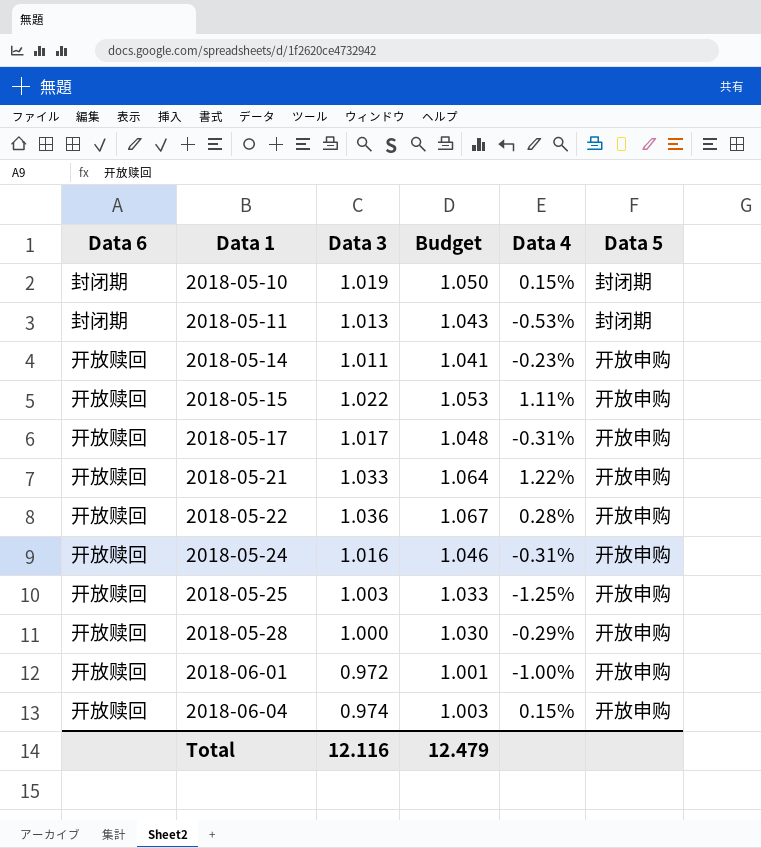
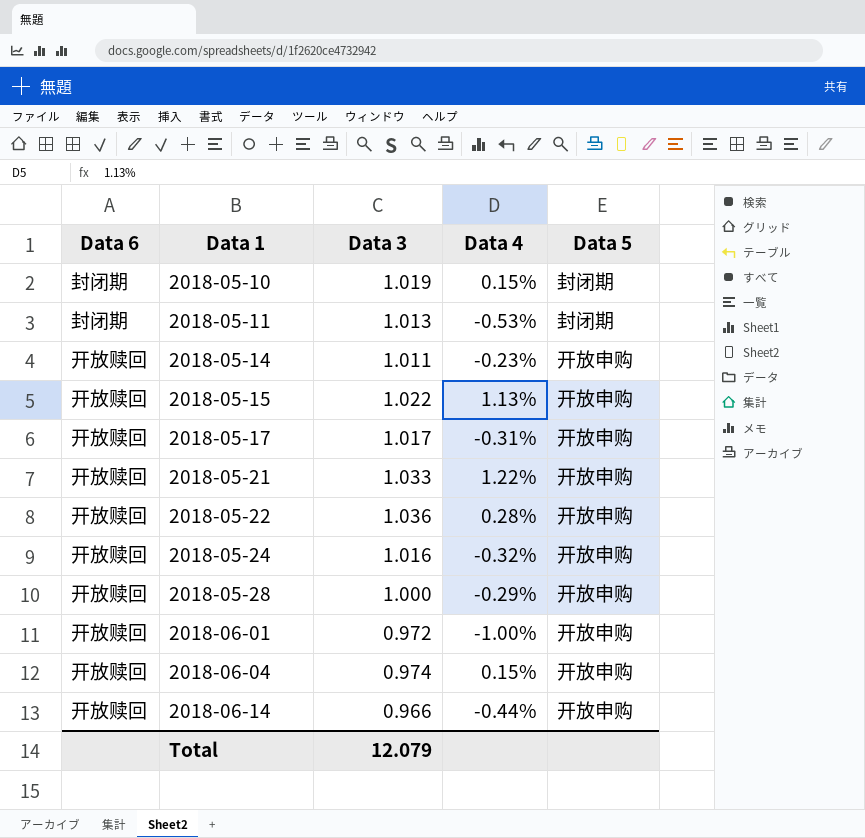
column Budget | formula: [Data 3] * 1.03 -> none
row 2018-05-25: 开放赎回 | 1.003 | 1.033 | -1.25% | 开放申购 -> none
2018-05-15 | Data 4: 1.11% -> 1.13%
2018-05-24 | Data 4: -0.31% -> -0.32%
row 2018-06-14: none -> 开放赎回 | 0.966 | -0.44% | 开放申购
Total | Data 3: 12.116 -> 12.079

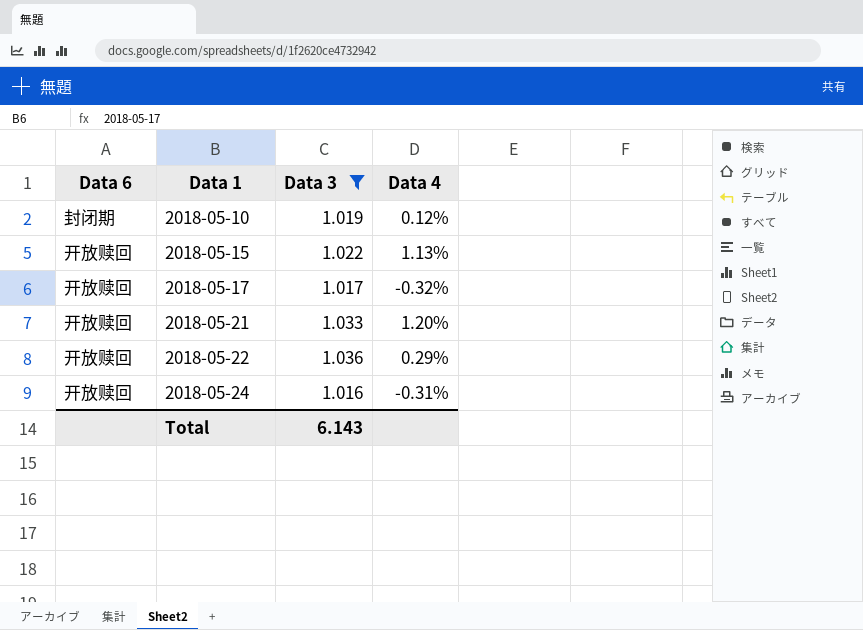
filter: none -> Data 3 >= 1.016
column Data 5 | position: 5 -> none
2018-05-10 | Data 4: 0.15% -> 0.12%
2018-05-17 | Data 4: -0.31% -> -0.32%
2018-05-21 | Data 4: 1.22% -> 1.20%
2018-05-22 | Data 4: 0.28% -> 0.29%
2018-05-24 | Data 4: -0.32% -> -0.31%
Total | Data 3: 12.079 -> 6.143

